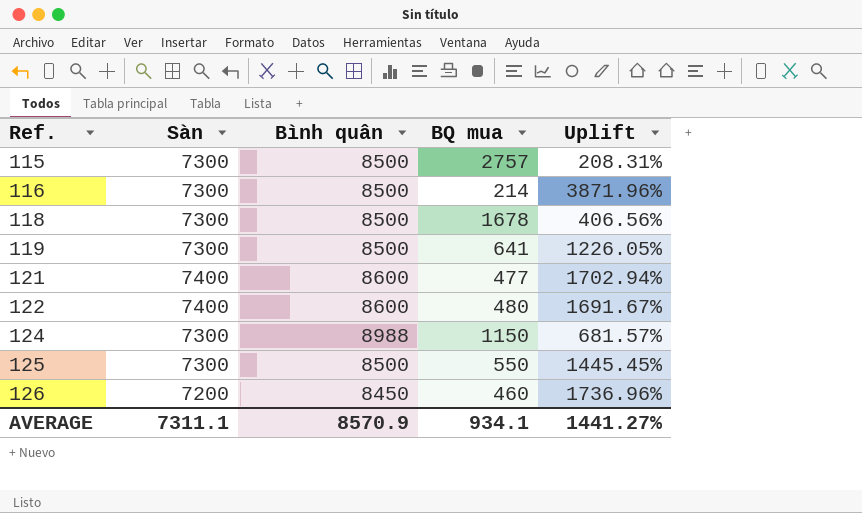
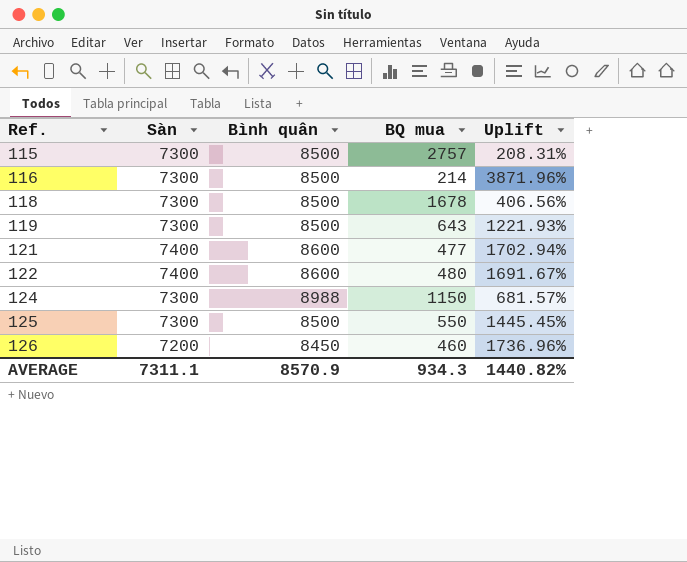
119 | BQ mua: 641 -> 643
119 | Uplift: 1226.05% -> 1221.93%
AVERAGE | BQ mua: 934.1 -> 934.3
AVERAGE | Uplift: 1441.27% -> 1440.82%

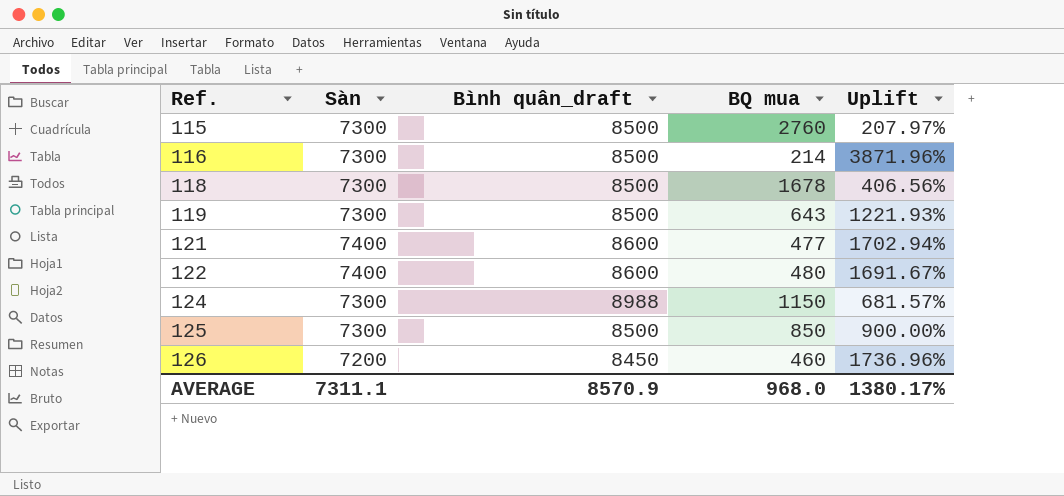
column name: Bình quân -> Bình quân_draft
115 | BQ mua: 2757 -> 2760
115 | Uplift: 208.31% -> 207.97%
125 | BQ mua: 550 -> 850
125 | Uplift: 1445.45% -> 900.00%
AVERAGE | BQ mua: 934.3 -> 968.0
AVERAGE | Uplift: 1440.82% -> 1380.17%

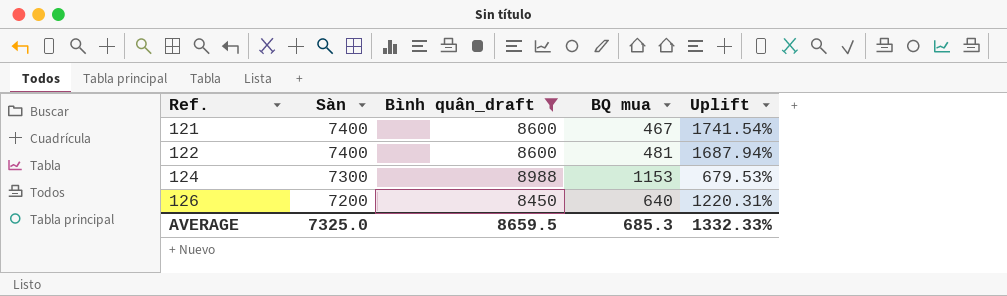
filter: none -> Bình quân_draft != 8500
121 | BQ mua: 477 -> 467
121 | Uplift: 1702.94% -> 1741.54%
122 | BQ mua: 480 -> 481
122 | Uplift: 1691.67% -> 1687.94%
124 | BQ mua: 1150 -> 1153
124 | Uplift: 681.57% -> 679.53%
126 | BQ mua: 460 -> 640
126 | Uplift: 1736.96% -> 1220.31%
AVERAGE | Sàn: 7311.1 -> 7325.0
AVERAGE | Bình quân_draft: 8570.9 -> 8659.5
AVERAGE | BQ mua: 968.0 -> 685.3
AVERAGE | Uplift: 1380.17% -> 1332.33%

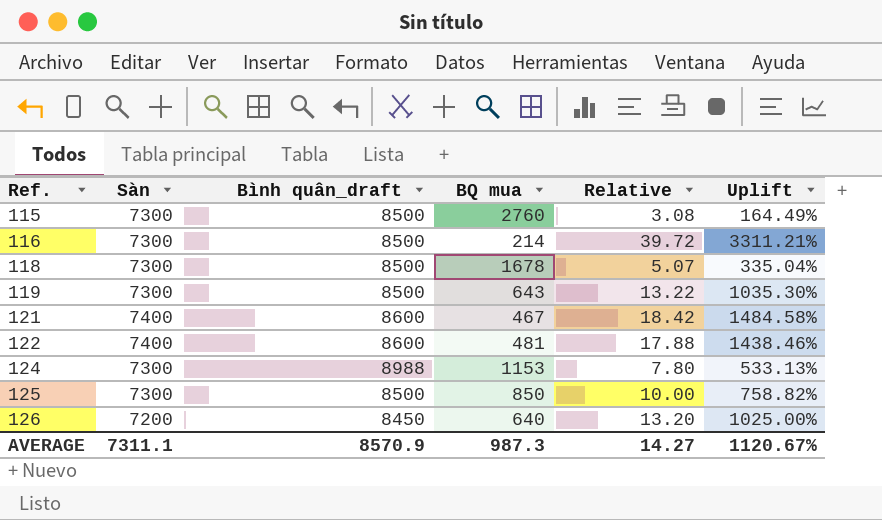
filter: Bình quân_draft != 8500 -> none
column Relative | formula: none -> [Bình quân_draft] / [BQ mua]
column Uplift | formula: ([Bình quân_draft] - [BQ mua]) / [BQ mua] -> ([Sàn] - [BQ mua]) / [BQ mua]
AVERAGE | Sàn: 7325.0 -> 7311.1
AVERAGE | Bình quân_draft: 8659.5 -> 8570.9
AVERAGE | BQ mua: 685.3 -> 987.3
AVERAGE | Uplift: 1332.33% -> 1120.67%

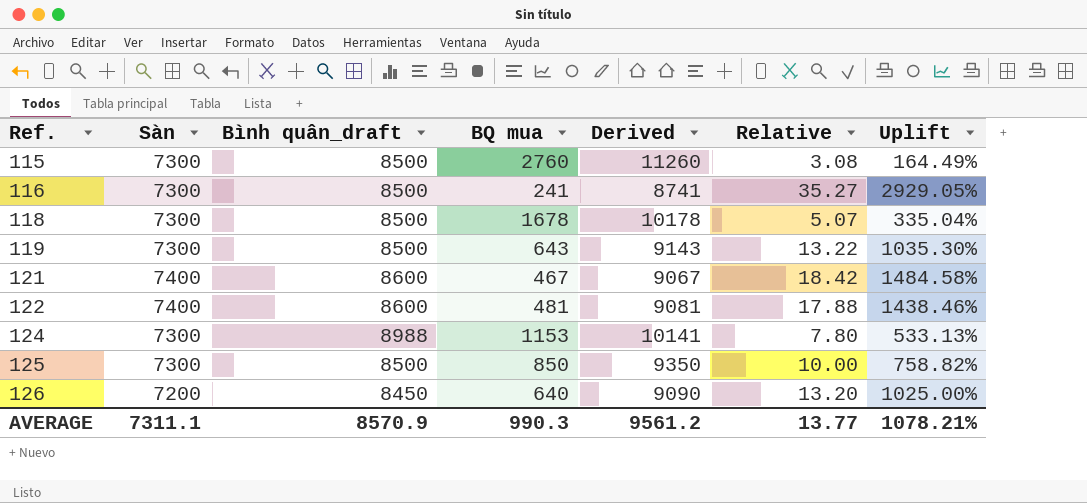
column Derived | formula: none -> [Bình quân_draft] + [BQ mua]
116 | BQ mua: 214 -> 241
116 | Relative: 39.72 -> 35.27
116 | Uplift: 3311.21% -> 2929.05%
AVERAGE | BQ mua: 987.3 -> 990.3
AVERAGE | Relative: 14.27 -> 13.77
AVERAGE | Uplift: 1120.67% -> 1078.21%

